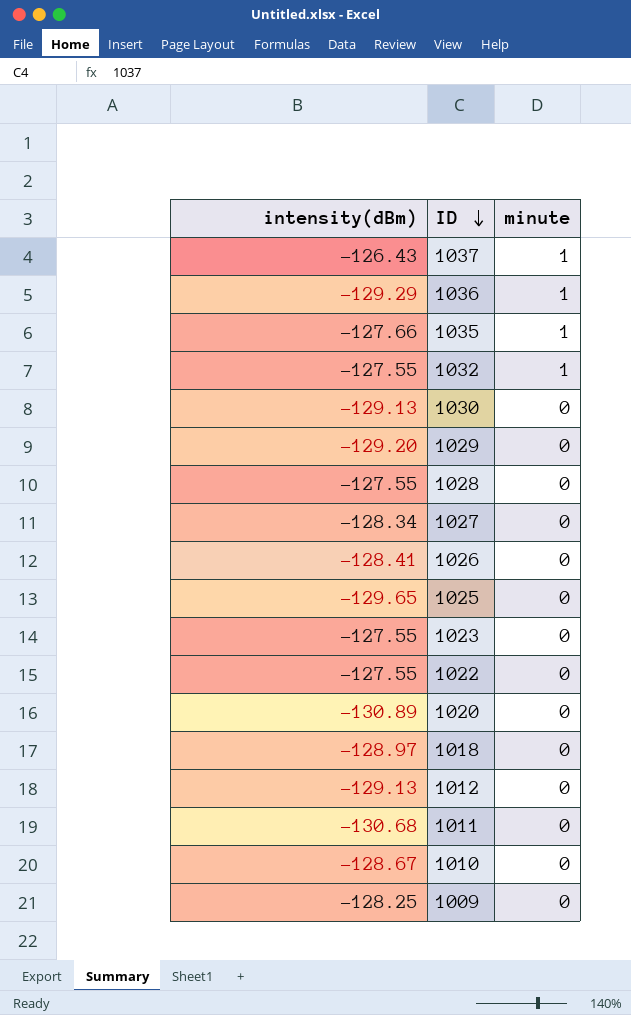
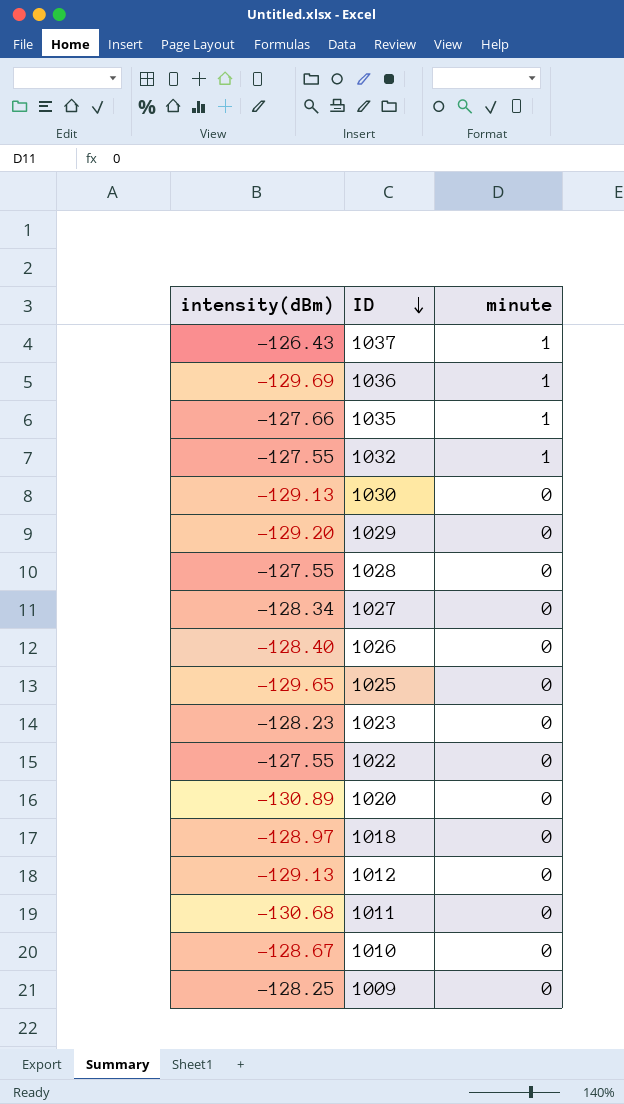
1036 | intensity(dBm): -129.29 -> -129.69
1026 | intensity(dBm): -128.41 -> -128.40
1023 | intensity(dBm): -127.55 -> -128.23

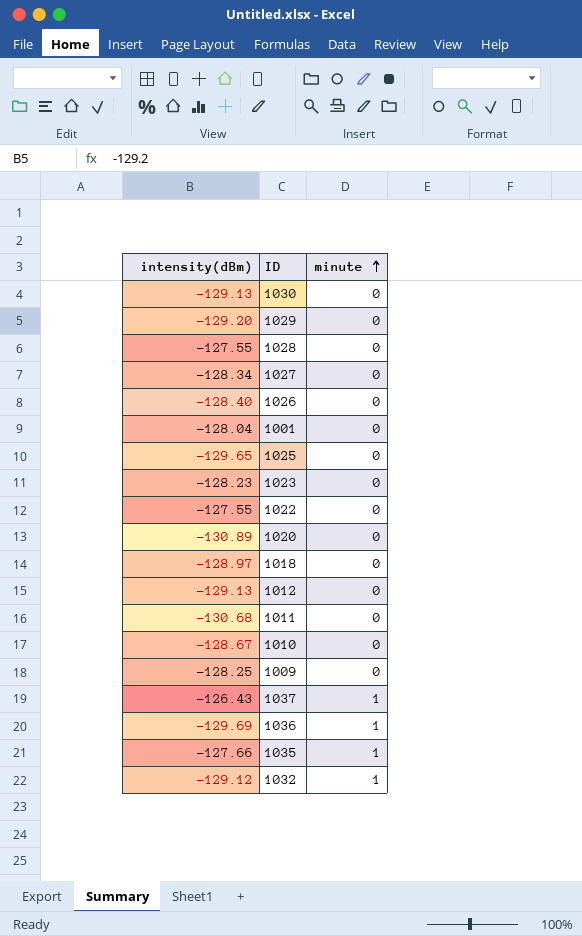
row order: ID descending -> minute ascending
row 1001: none -> -128.04 | 0
1032 | intensity(dBm): -127.55 -> -129.12

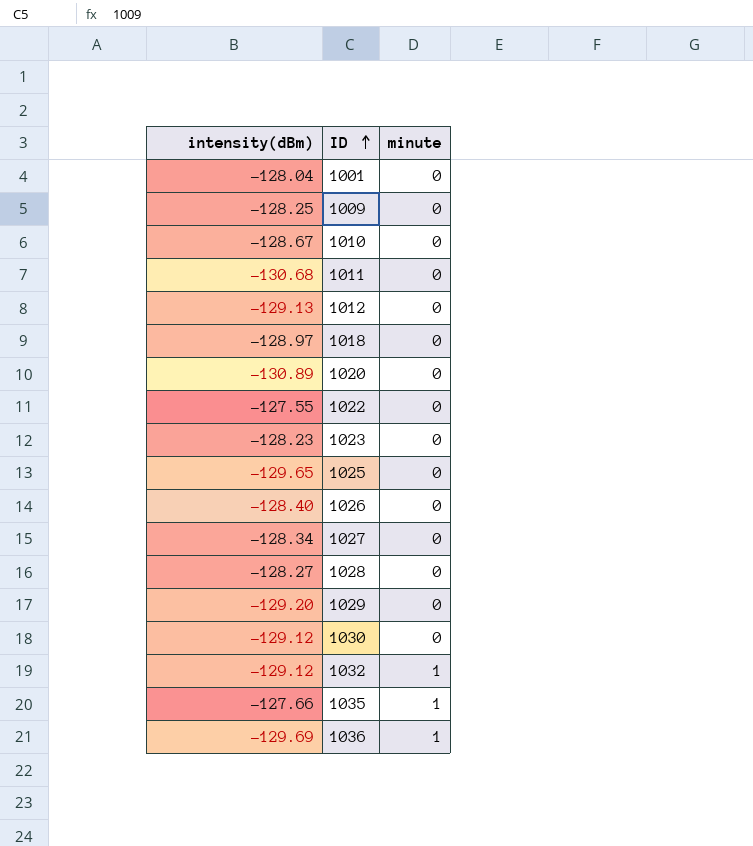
row order: minute ascending -> ID ascending
row 1037: -126.43 | 1 -> none
1028 | intensity(dBm): -127.55 -> -128.27
1030 | intensity(dBm): -129.13 -> -129.12

